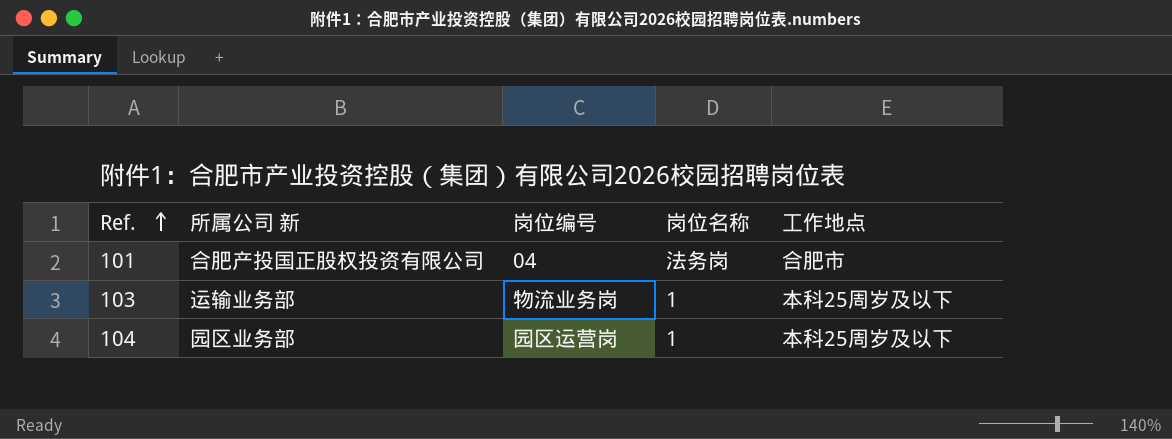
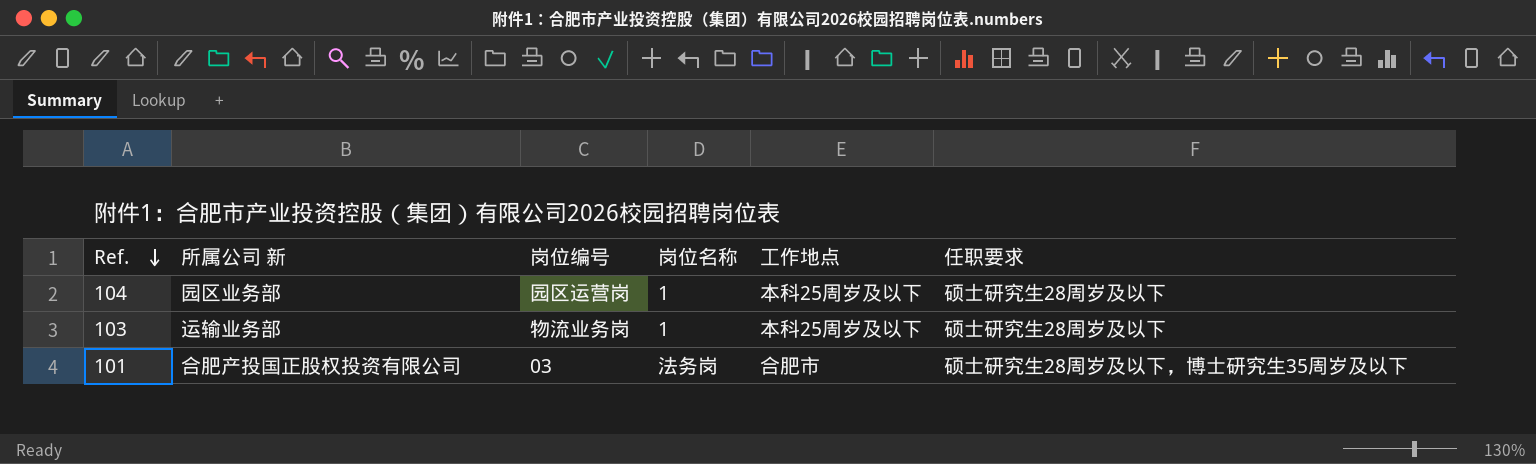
row order: Ref. ascending -> Ref. descending
column 任职要求 | position: none -> 6
101 | 岗位编号: 04 -> 03

